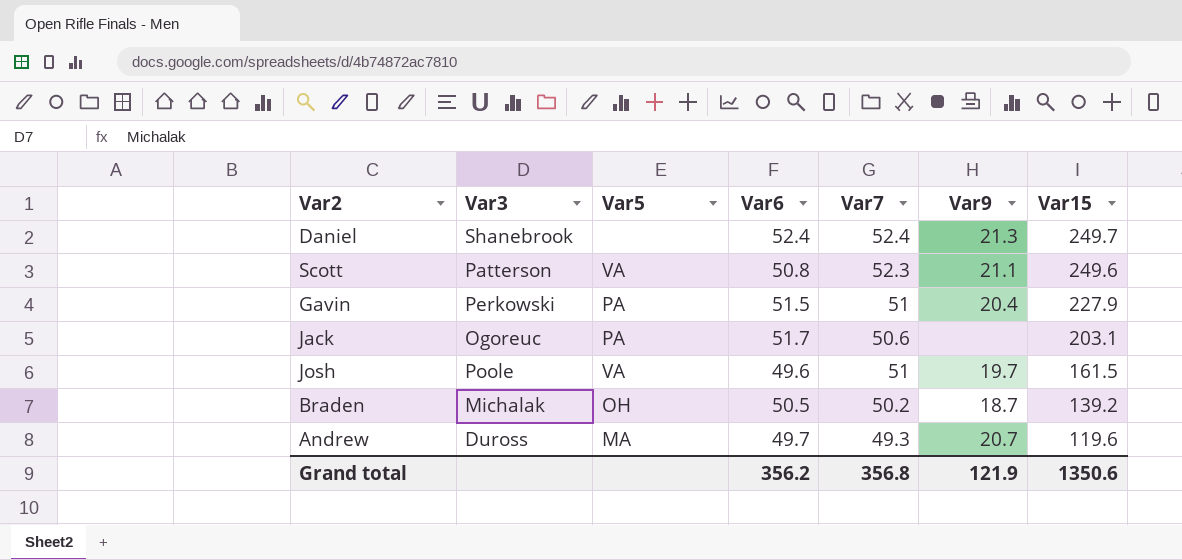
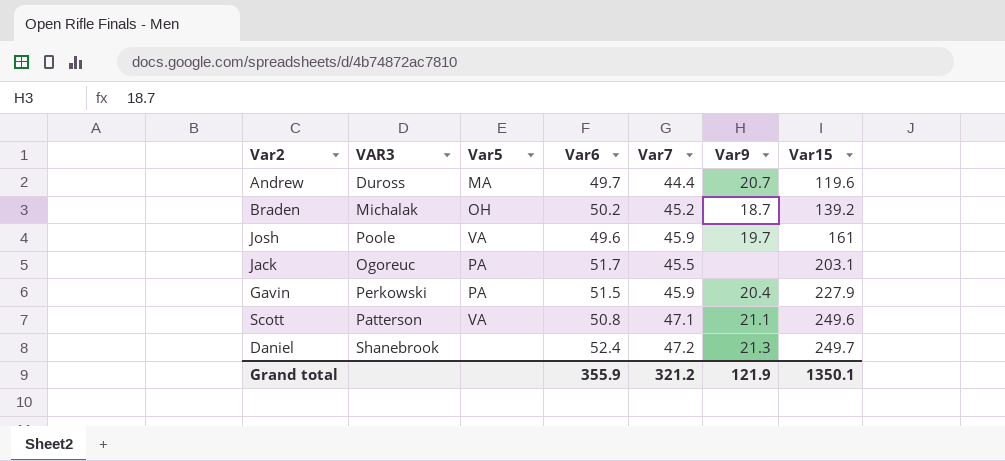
row order: Var15 descending -> Var15 ascending
column name: Var3 -> VAR3
Andrew | Var7: 49.3 -> 44.4
Braden | Var6: 50.5 -> 50.2
Braden | Var7: 50.2 -> 45.2
Josh | Var7: 51 -> 45.9
Josh | Var15: 161.5 -> 161
Jack | Var7: 50.6 -> 45.5
Gavin | Var7: 51 -> 45.9
Scott | Var7: 52.3 -> 47.1
Daniel | Var7: 52.4 -> 47.2
Grand total | Var6: 356.2 -> 355.9
Grand total | Var7: 356.8 -> 321.2
Grand total | Var15: 1350.6 -> 1350.1

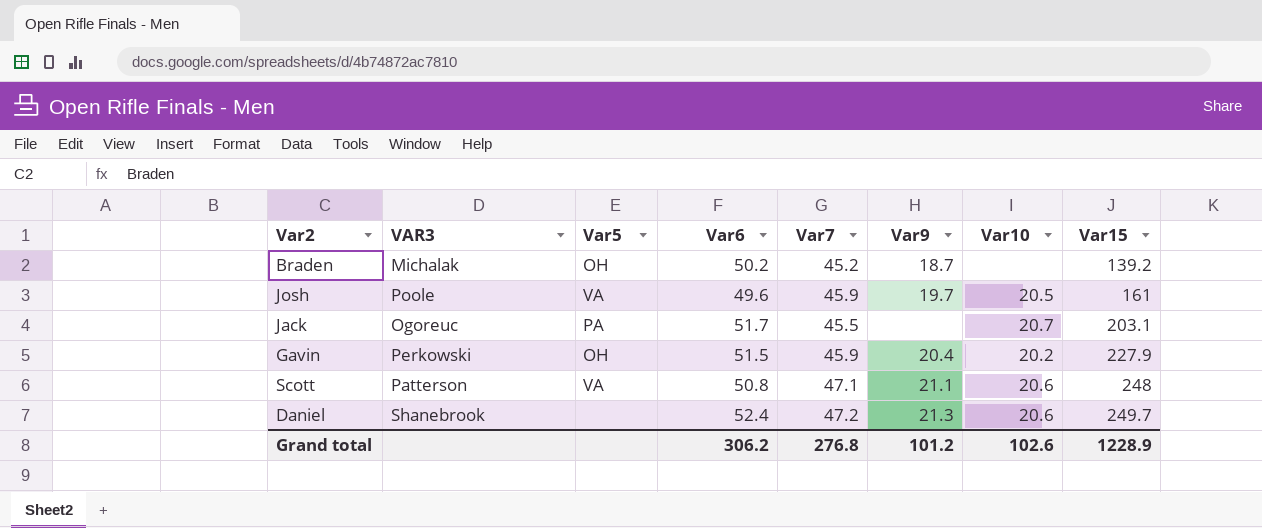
column Var10 | position: none -> 7
row Andrew: Duross | MA | 49.7 | 44.4 | 20.7 | 119.6 -> none
Gavin | Var5: PA -> OH
Scott | Var15: 249.6 -> 248
Grand total | Var6: 355.9 -> 306.2
Grand total | Var7: 321.2 -> 276.8
Grand total | Var9: 121.9 -> 101.2
Grand total | Var15: 1350.1 -> 1228.9

